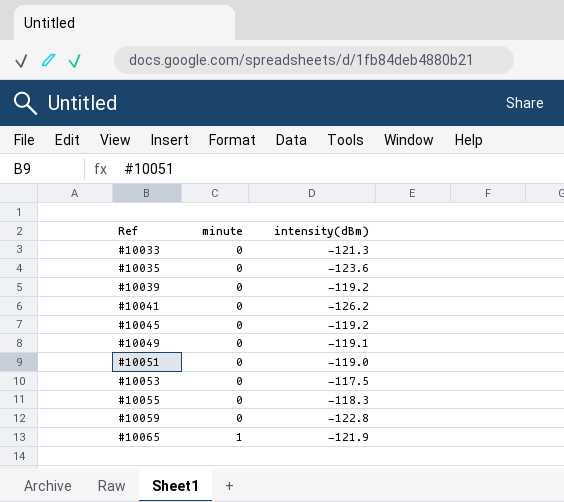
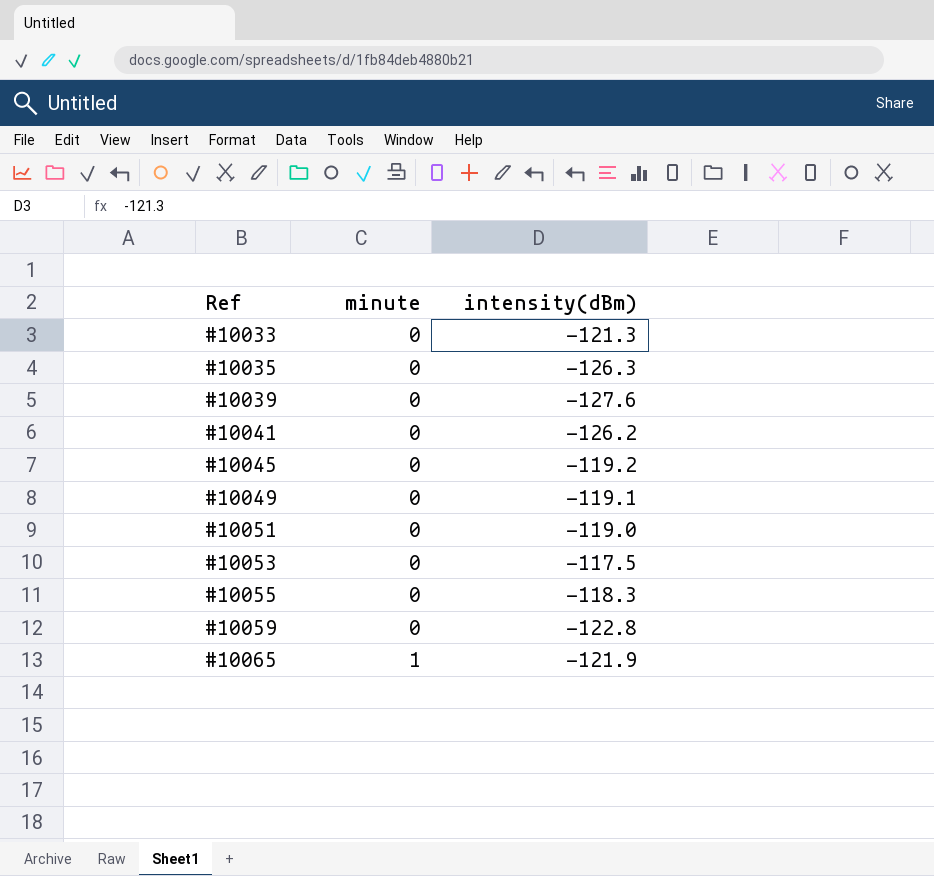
#10035 | intensity(dBm): -123.6 -> -126.3
#10039 | intensity(dBm): -119.2 -> -127.6

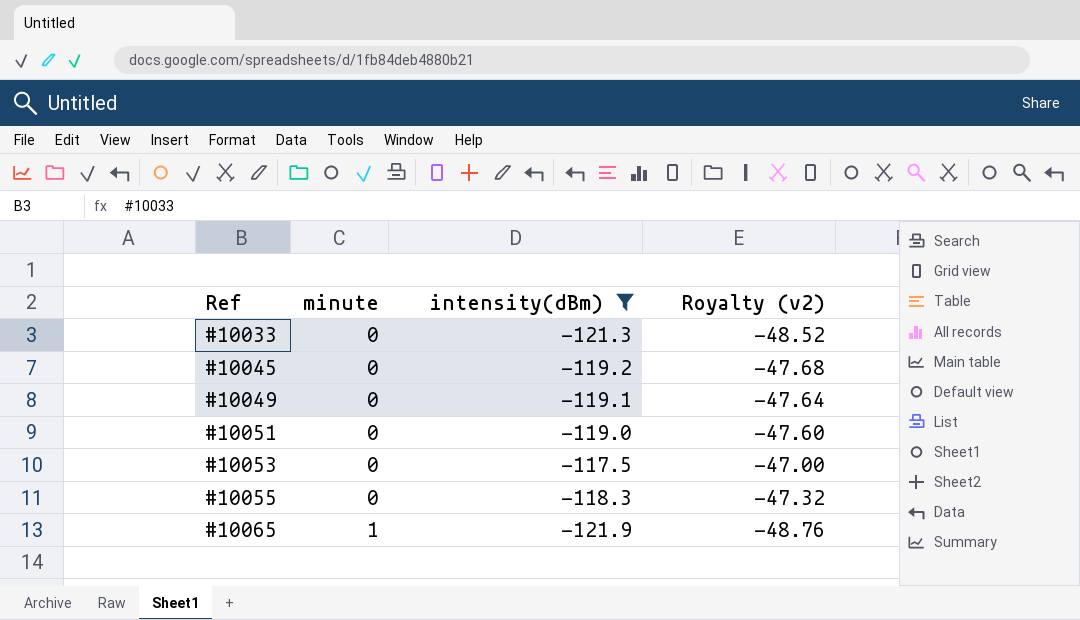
filter: none -> intensity(dBm) >= -121.9
column Royalty (v2) | formula: none -> [intensity(dBm)] * 0.4

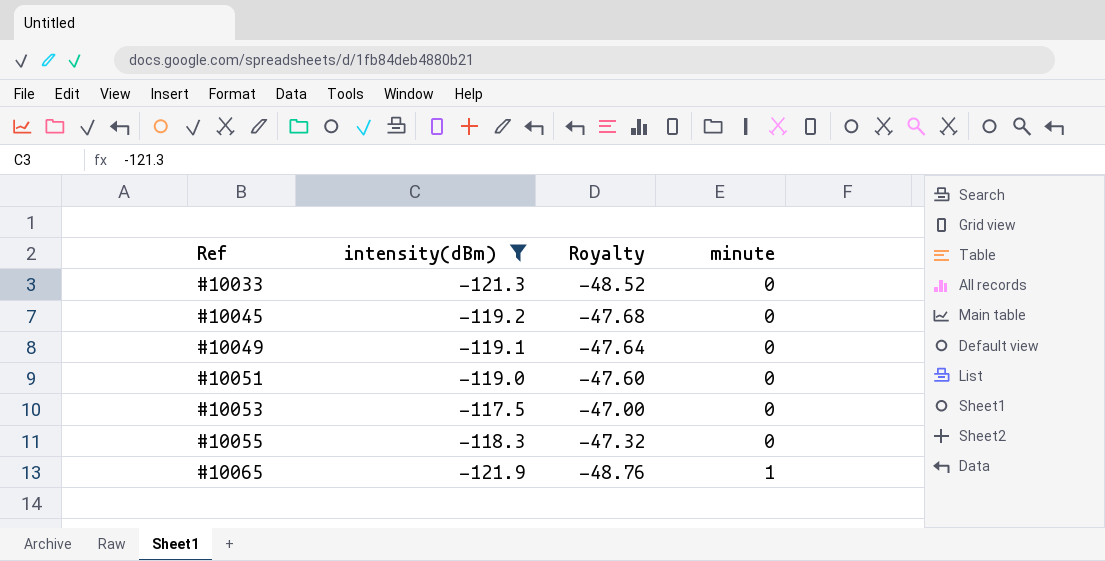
column name: Royalty (v2) -> Royalty
column minute | position: 2 -> 4

